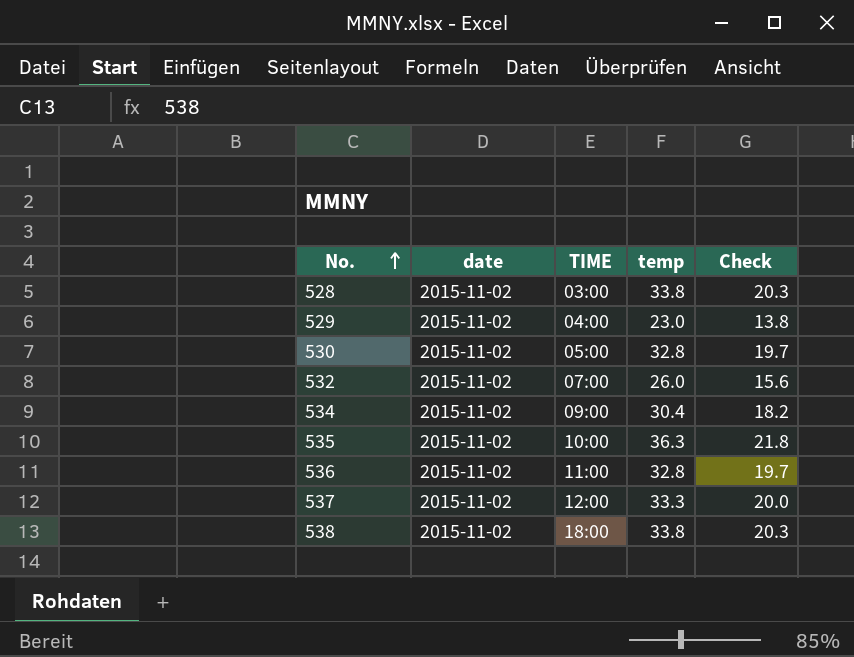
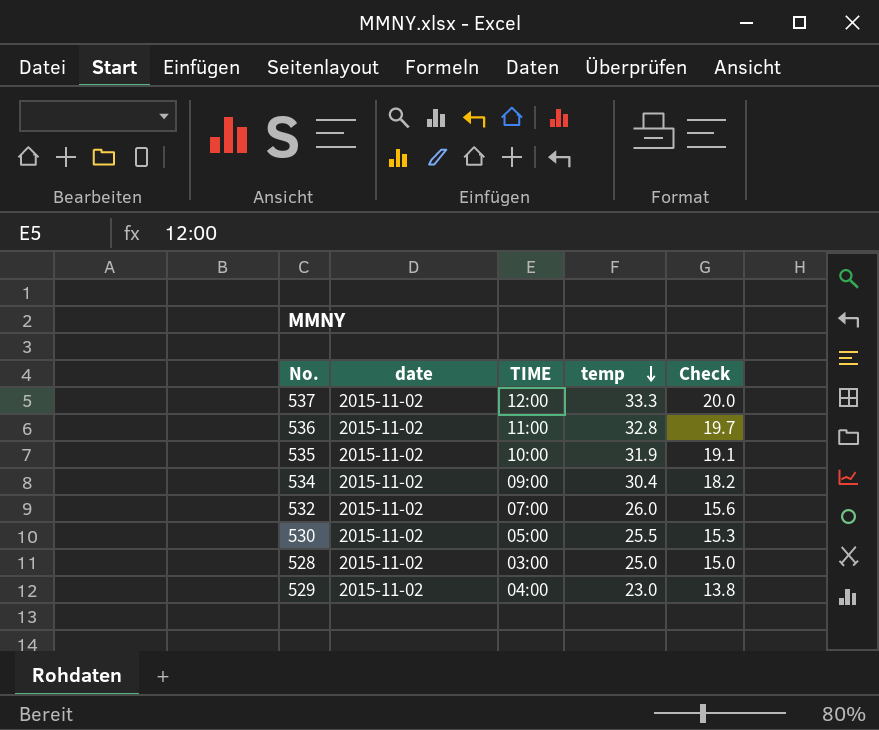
row order: No. ascending -> temp descending
row 538: 2015-11-02 | 18:00 | 33.8 | 20.3 -> none
535 | temp: 36.3 -> 31.9
535 | Check: 21.8 -> 19.1
530 | temp: 32.8 -> 25.5
530 | Check: 19.7 -> 15.3
528 | temp: 33.8 -> 25.0
528 | Check: 20.3 -> 15.0

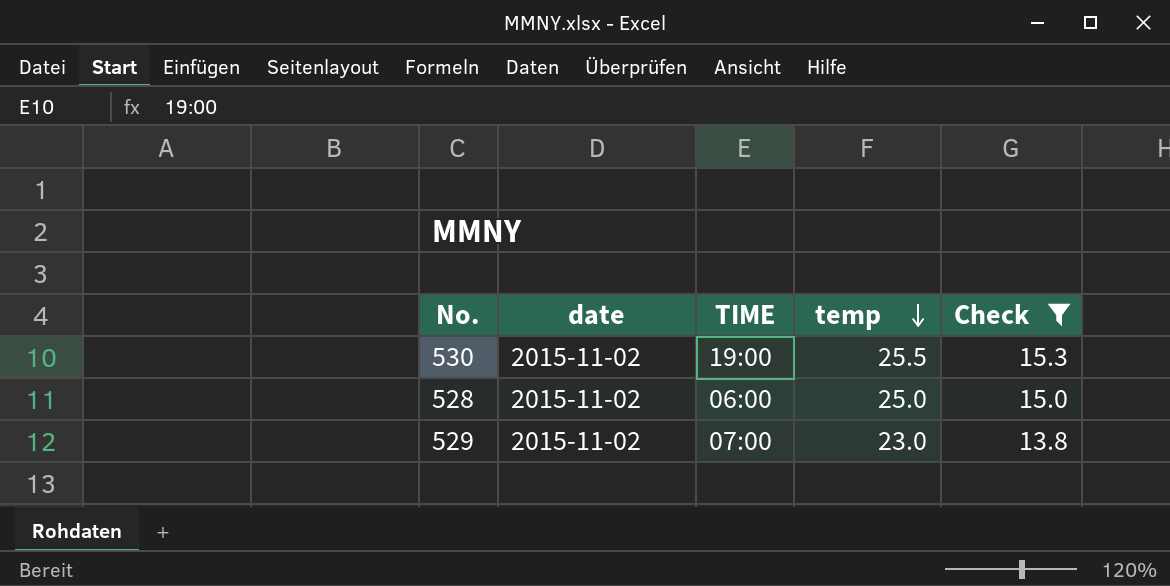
filter: none -> Check <= 15.3
530 | TIME: 05:00 -> 19:00
528 | TIME: 03:00 -> 06:00
529 | TIME: 04:00 -> 07:00

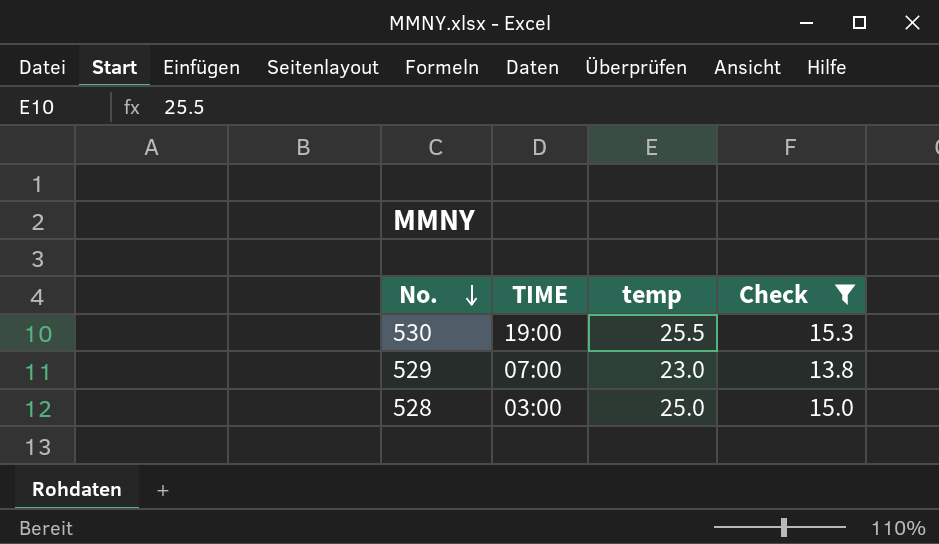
row order: temp descending -> No. descending
column date | position: 2 -> none
528 | TIME: 06:00 -> 03:00

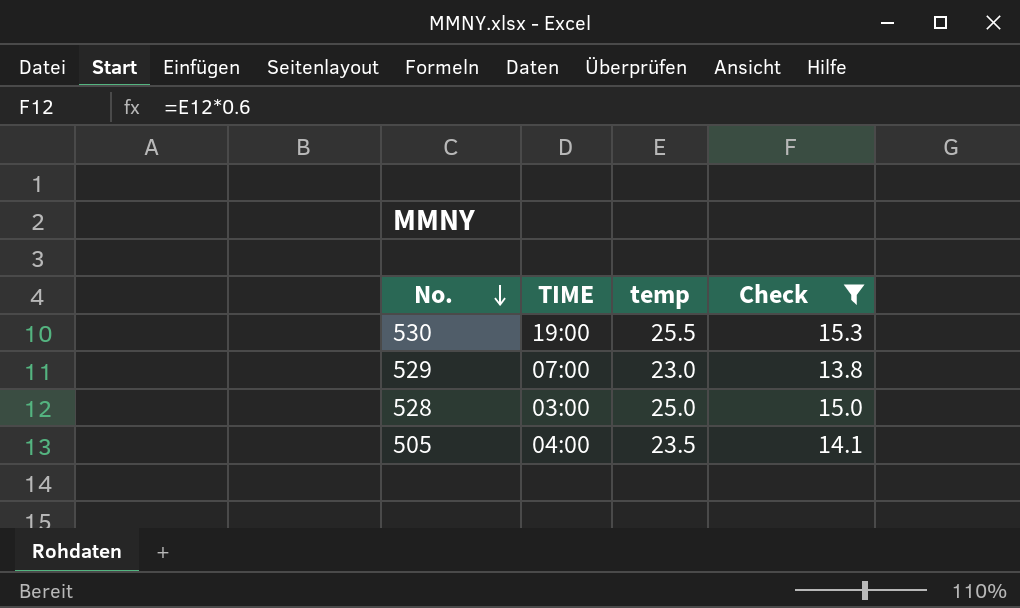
row 505: none -> 04:00 | 23.5 | 14.1

